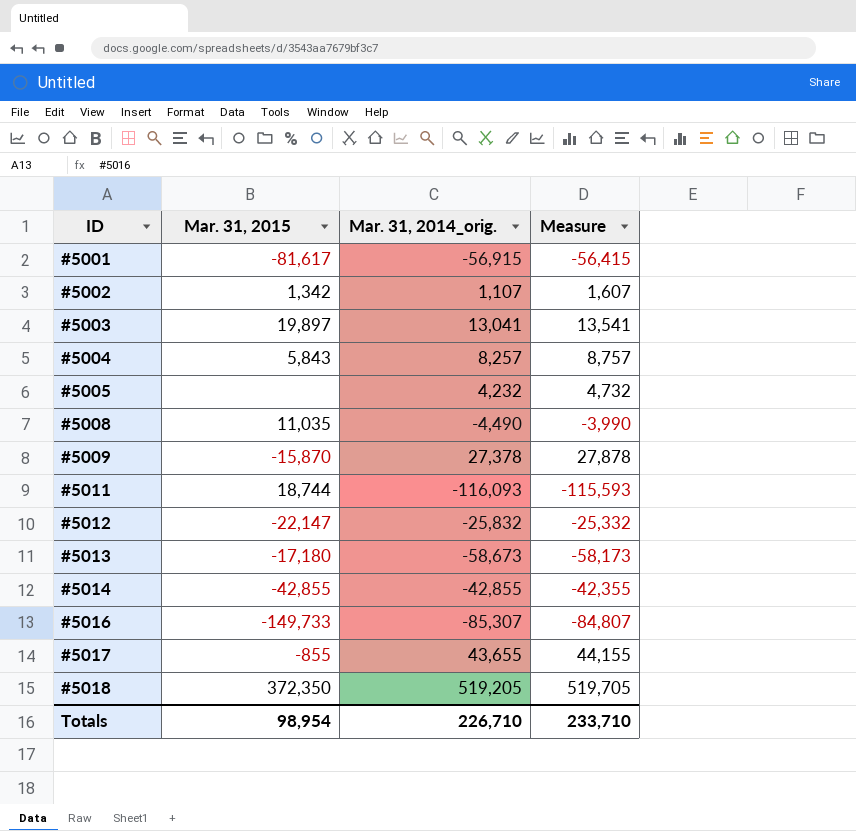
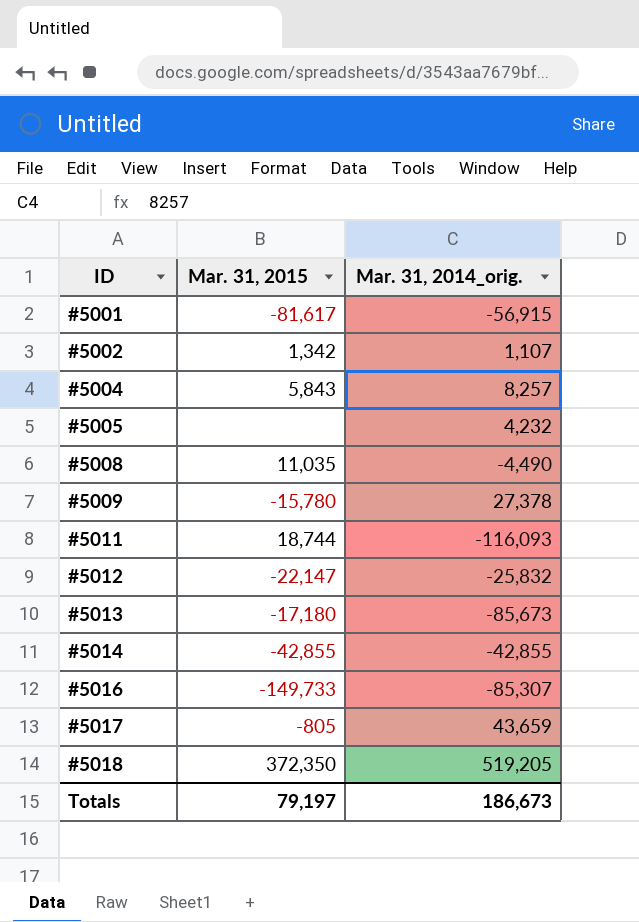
column Measure | formula: [Mar. 31, 2014_orig.] + 500 -> none
row #5003: 19,897 | 13,041 | 13,541 -> none
#5009 | Mar. 31, 2015: -15,870 -> -15,780
#5013 | Mar. 31, 2014_orig.: -58,673 -> -85,673
#5017 | Mar. 31, 2015: -855 -> -805
#5017 | Mar. 31, 2014_orig.: 43,655 -> 43,659
Totals | Mar. 31, 2015: 98,954 -> 79,197
Totals | Mar. 31, 2014_orig.: 226,710 -> 186,673

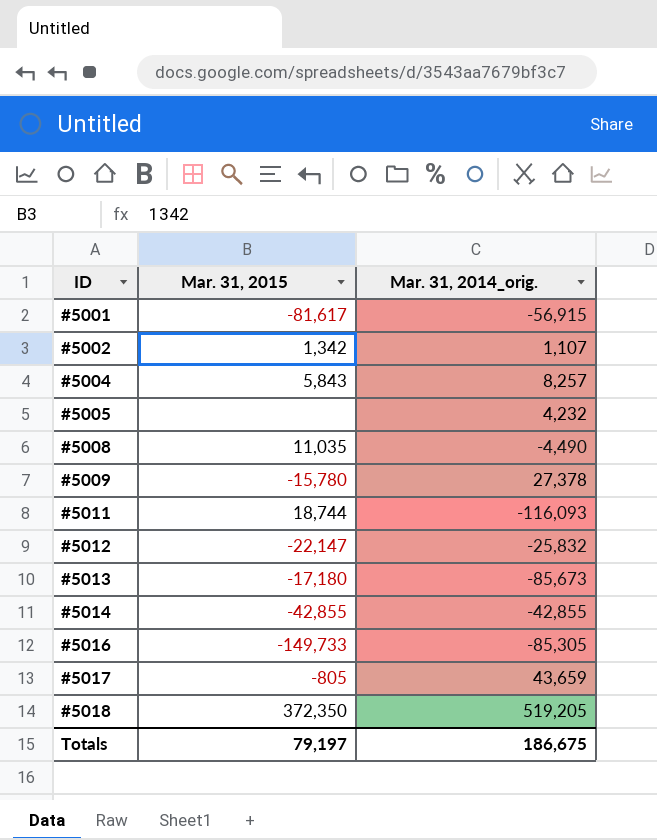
#5016 | Mar. 31, 2014_orig.: -85,307 -> -85,305
Totals | Mar. 31, 2014_orig.: 186,673 -> 186,675

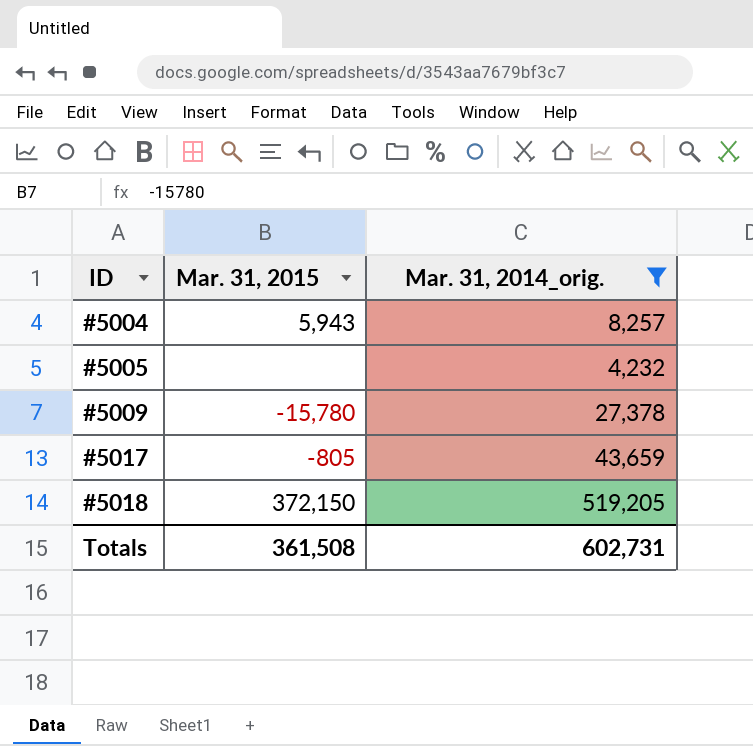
filter: none -> Mar. 31, 2014_orig. >= 4,232
#5004 | Mar. 31, 2015: 5,843 -> 5,943
#5018 | Mar. 31, 2015: 372,350 -> 372,150
Totals | Mar. 31, 2015: 79,197 -> 361,508
Totals | Mar. 31, 2014_orig.: 186,675 -> 602,731

